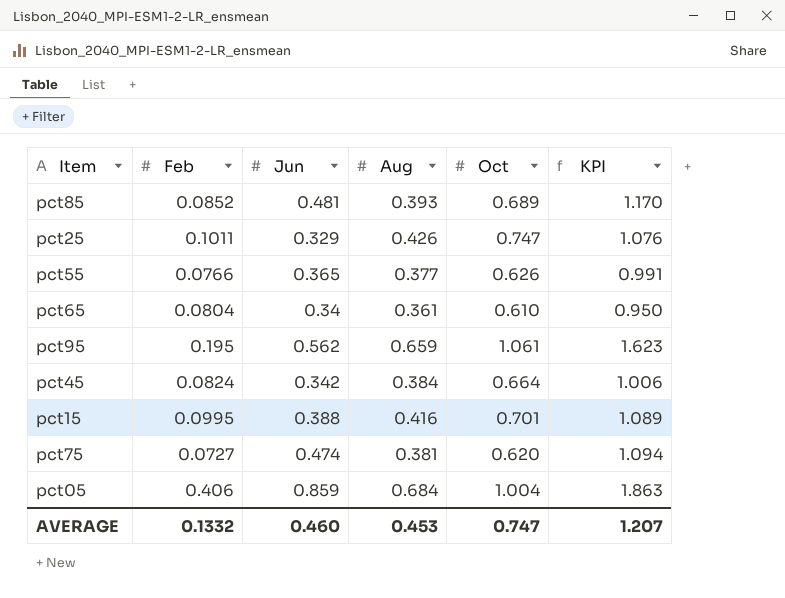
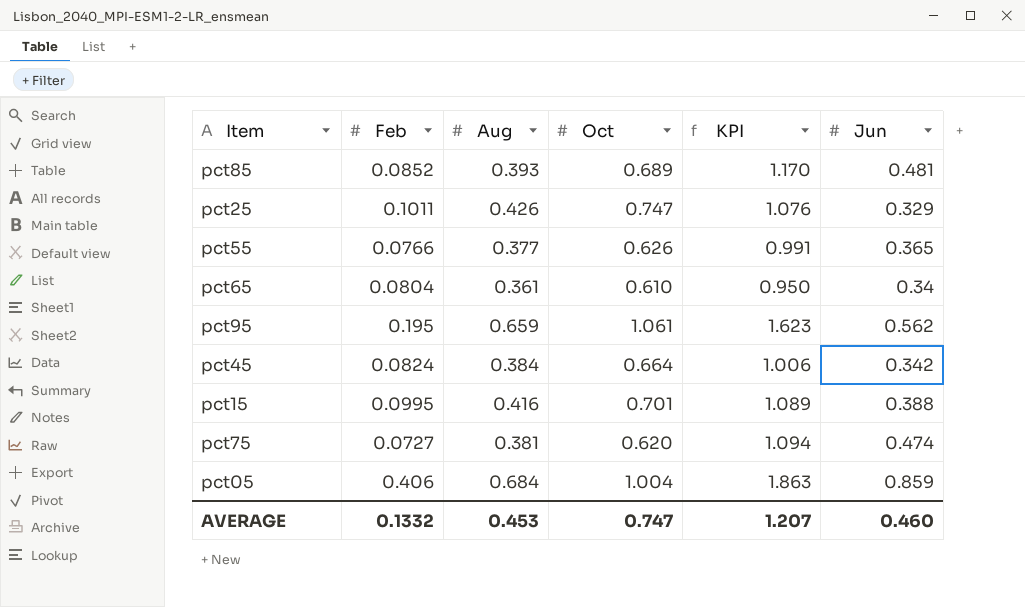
column Jun | position: 3 -> 6

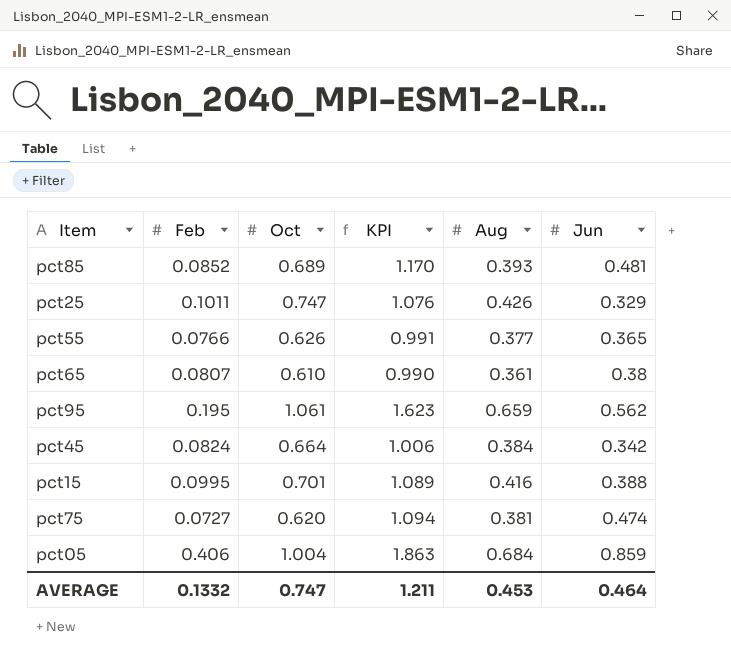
column Aug | position: 3 -> 5
pct65 | Feb: 0.0804 -> 0.0807
pct65 | KPI: 0.950 -> 0.990
pct65 | Jun: 0.34 -> 0.38
AVERAGE | KPI: 1.207 -> 1.211
AVERAGE | Jun: 0.460 -> 0.464

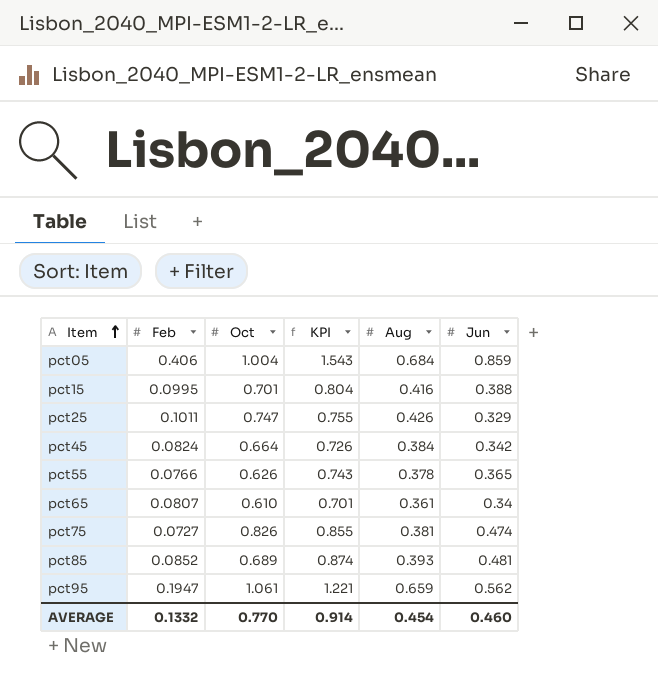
row order: none -> Item ascending
column KPI | formula: [Oct] + [Jun] -> [Aug] + [Jun]
pct55 | Aug: 0.377 -> 0.378
pct65 | Jun: 0.38 -> 0.34
pct75 | Oct: 0.620 -> 0.826
pct95 | Feb: 0.195 -> 0.1947
AVERAGE | Oct: 0.747 -> 0.770
AVERAGE | KPI: 1.211 -> 0.914
AVERAGE | Aug: 0.453 -> 0.454
AVERAGE | Jun: 0.464 -> 0.460

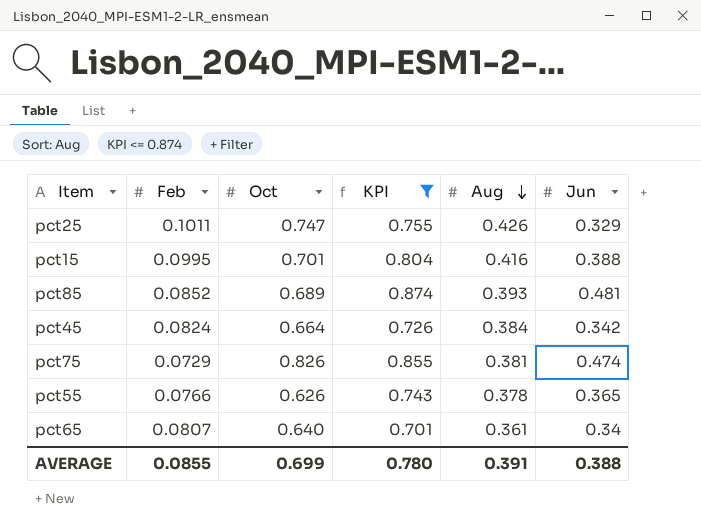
filter: none -> KPI <= 0.874
row order: Item ascending -> Aug descending
pct75 | Feb: 0.0727 -> 0.0729
pct65 | Oct: 0.610 -> 0.640
AVERAGE | Feb: 0.1332 -> 0.0855
AVERAGE | Oct: 0.770 -> 0.699
AVERAGE | KPI: 0.914 -> 0.780
AVERAGE | Aug: 0.454 -> 0.391
AVERAGE | Jun: 0.460 -> 0.388

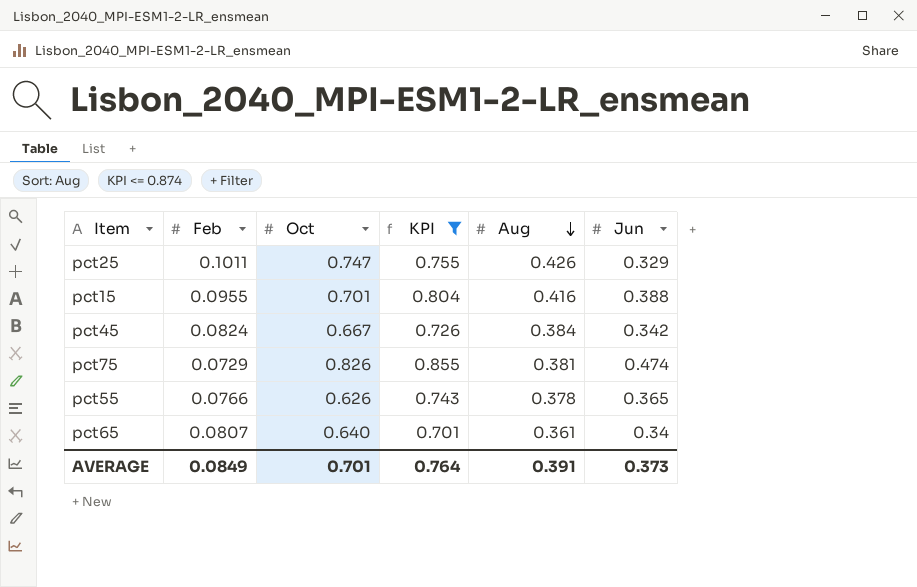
row pct85: 0.0852 | 0.689 | 0.874 | 0.393 | 0.481 -> none
pct15 | Feb: 0.0995 -> 0.0955
pct45 | Oct: 0.664 -> 0.667
AVERAGE | Feb: 0.0855 -> 0.0849
AVERAGE | Oct: 0.699 -> 0.701
AVERAGE | KPI: 0.780 -> 0.764
AVERAGE | Jun: 0.388 -> 0.373

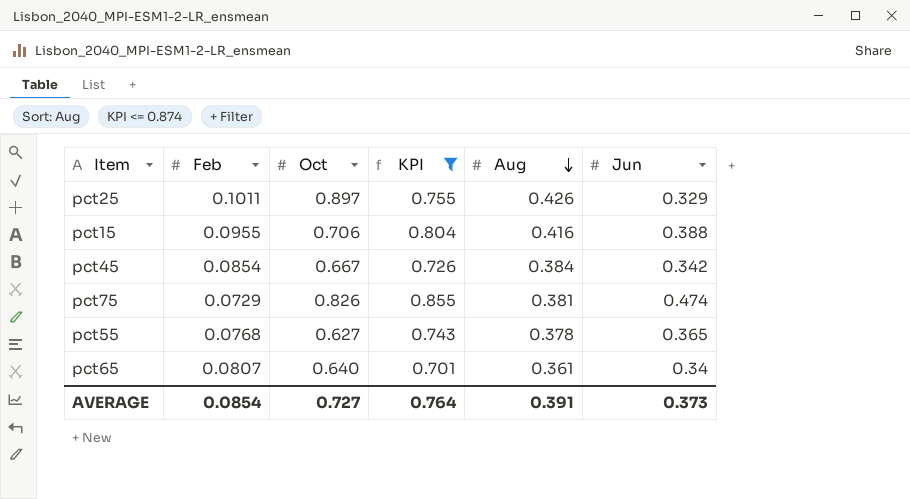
pct25 | Oct: 0.747 -> 0.897
pct15 | Oct: 0.701 -> 0.706
pct45 | Feb: 0.0824 -> 0.0854
pct55 | Feb: 0.0766 -> 0.0768
pct55 | Oct: 0.626 -> 0.627
AVERAGE | Feb: 0.0849 -> 0.0854
AVERAGE | Oct: 0.701 -> 0.727

